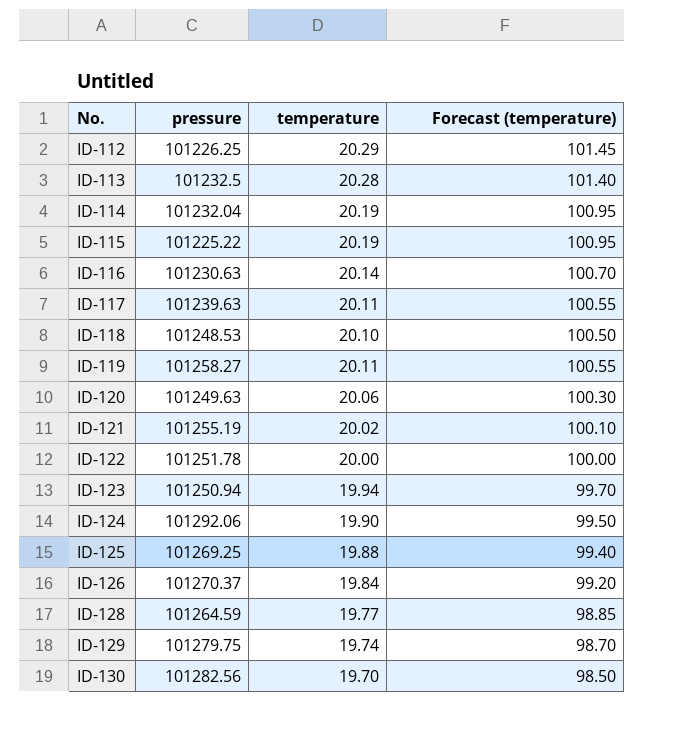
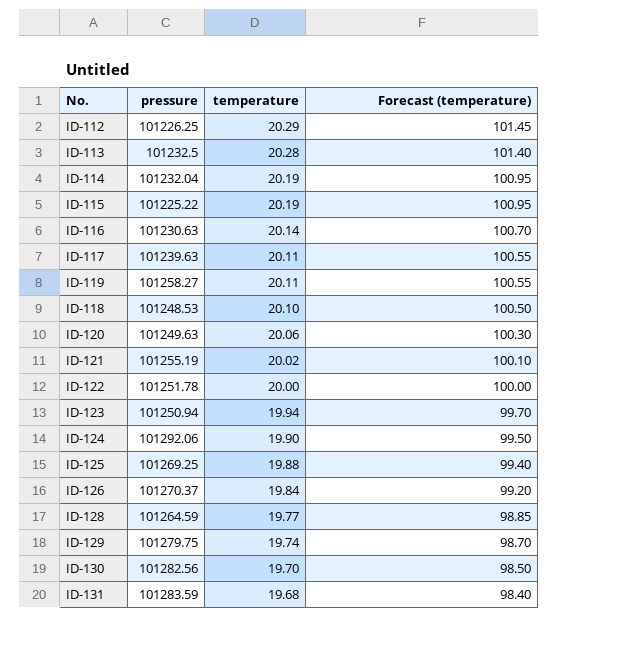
row order: No. ascending -> temperature descending
row ID-131: none -> 101283.59 | 19.68 | 98.40

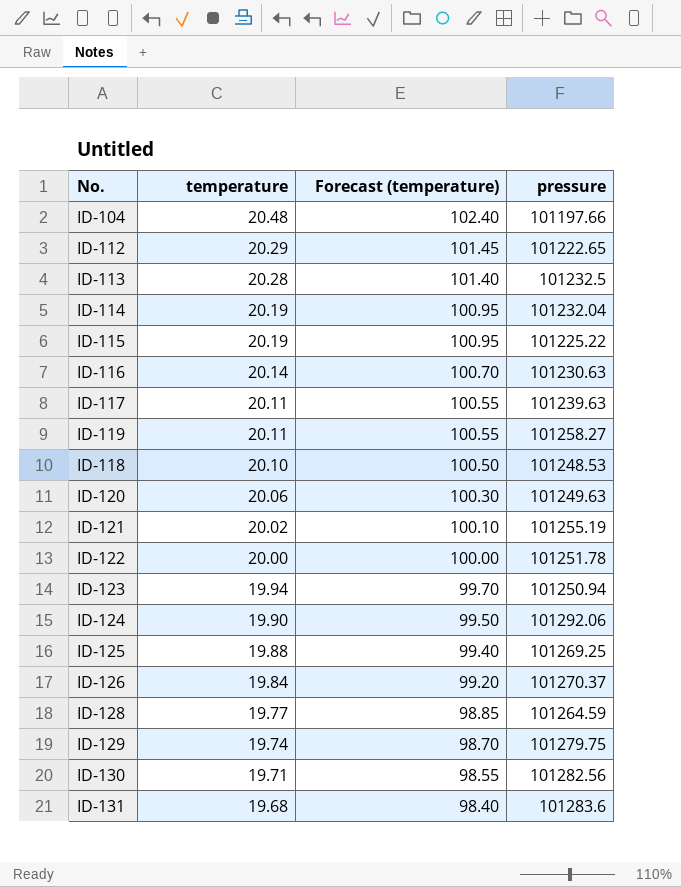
column pressure | position: 2 -> 4
row ID-104: none -> 20.48 | 102.40 | 101197.66
ID-112 | pressure: 101226.25 -> 101222.65
ID-130 | temperature: 19.70 -> 19.71
ID-130 | Forecast (temperature): 98.50 -> 98.55
ID-131 | pressure: 101283.59 -> 101283.6

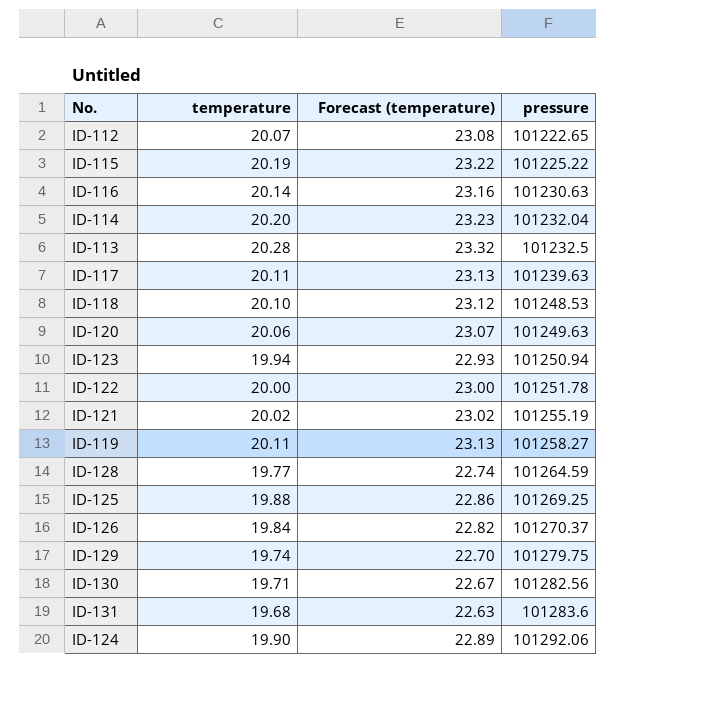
row order: temperature descending -> pressure ascending
column Forecast (temperature) | formula: [temperature] * 5 -> [temperature] * 1.15
row ID-104: 20.48 | 102.40 | 101197.66 -> none
ID-112 | temperature: 20.29 -> 20.07
ID-114 | temperature: 20.19 -> 20.20

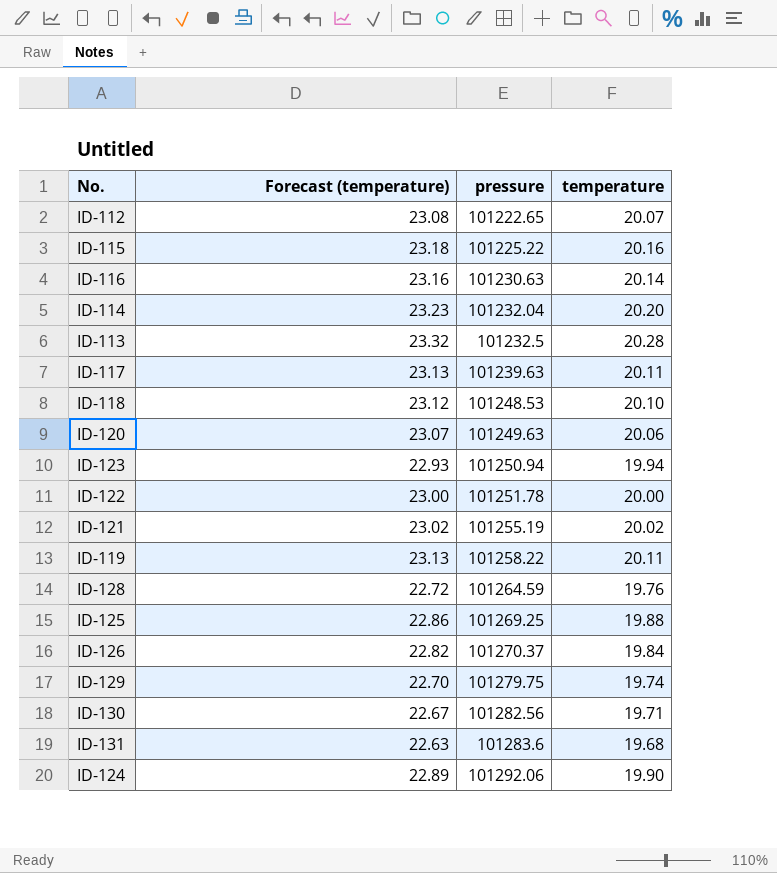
column temperature | position: 2 -> 4
ID-115 | Forecast (temperature): 23.22 -> 23.18
ID-115 | temperature: 20.19 -> 20.16
ID-119 | pressure: 101258.27 -> 101258.22
ID-128 | Forecast (temperature): 22.74 -> 22.72
ID-128 | temperature: 19.77 -> 19.76

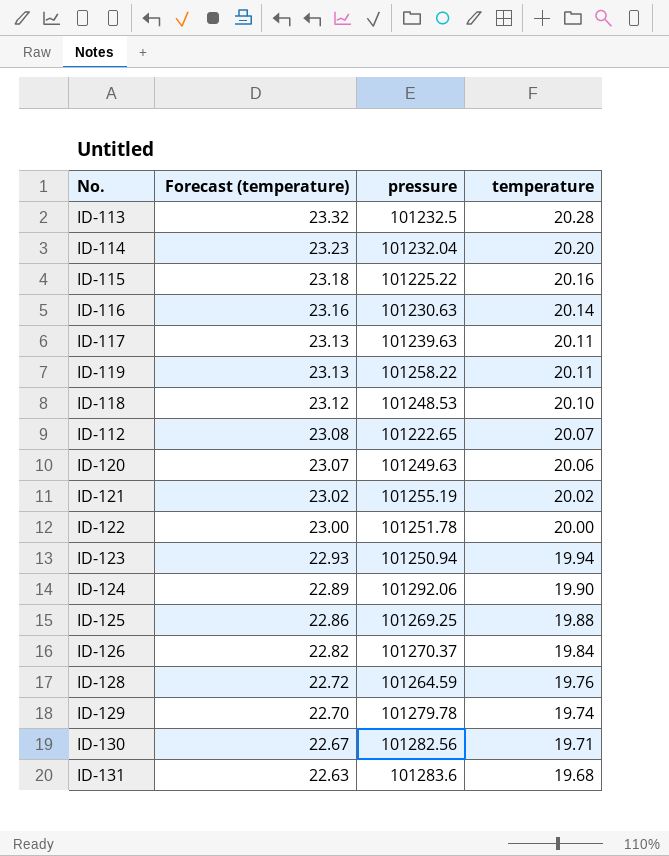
row order: pressure ascending -> Forecast (temperature) descending
ID-129 | pressure: 101279.75 -> 101279.78

